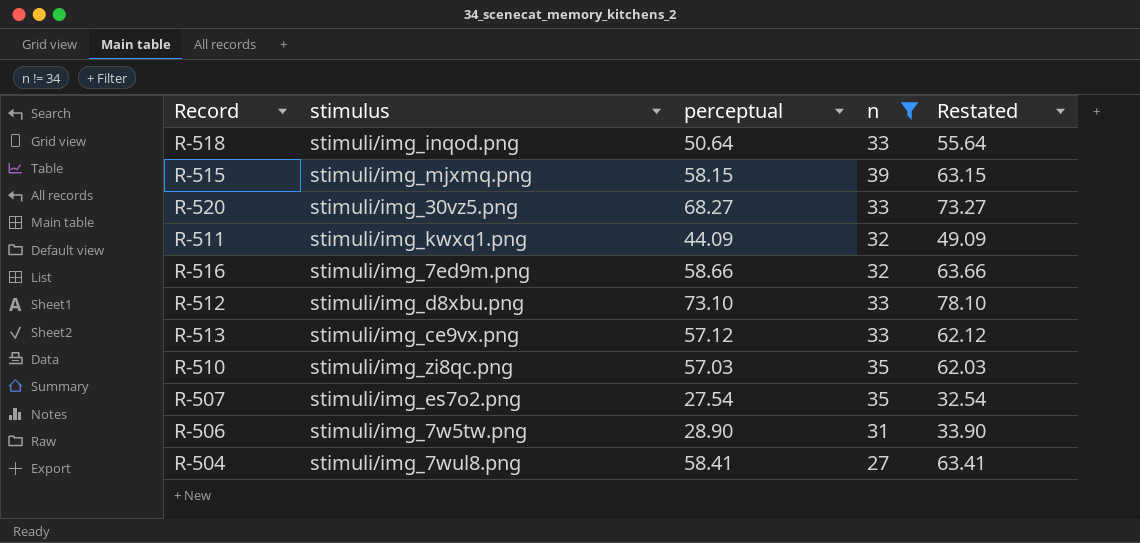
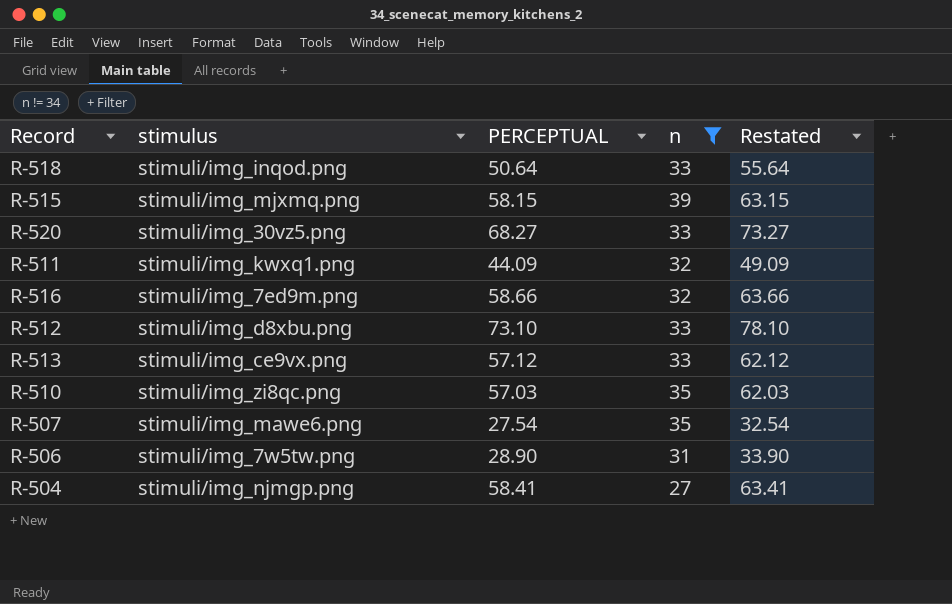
column name: perceptual -> PERCEPTUAL
R-507 | stimulus: stimuli/img_es7o2.png -> stimuli/img_mawe6.png
R-504 | stimulus: stimuli/img_7wul8.png -> stimuli/img_njmgp.png

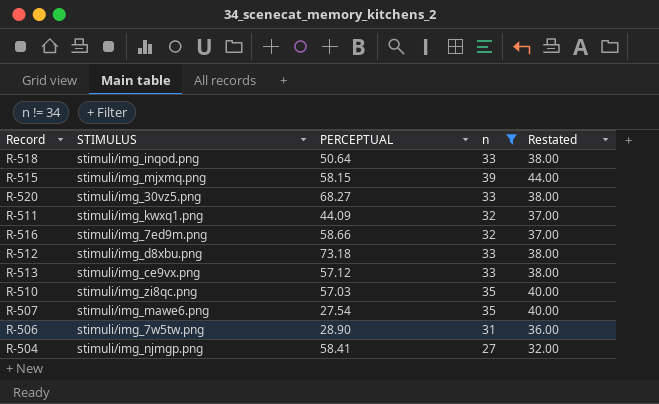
column name: stimulus -> STIMULUS
column Restated | formula: [PERCEPTUAL] + 5 -> [n] + 5
R-512 | PERCEPTUAL: 73.10 -> 73.18

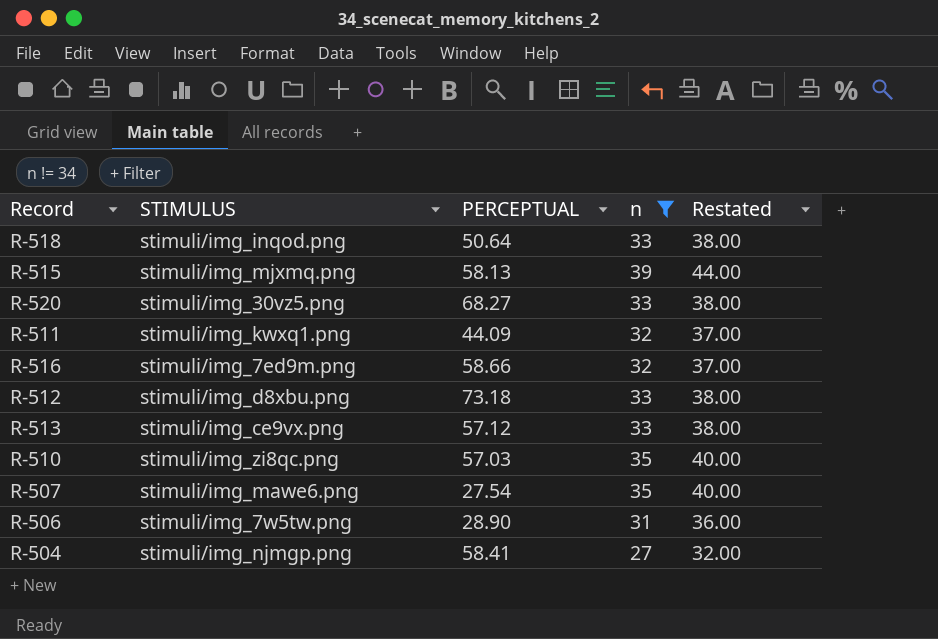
R-515 | PERCEPTUAL: 58.15 -> 58.13

